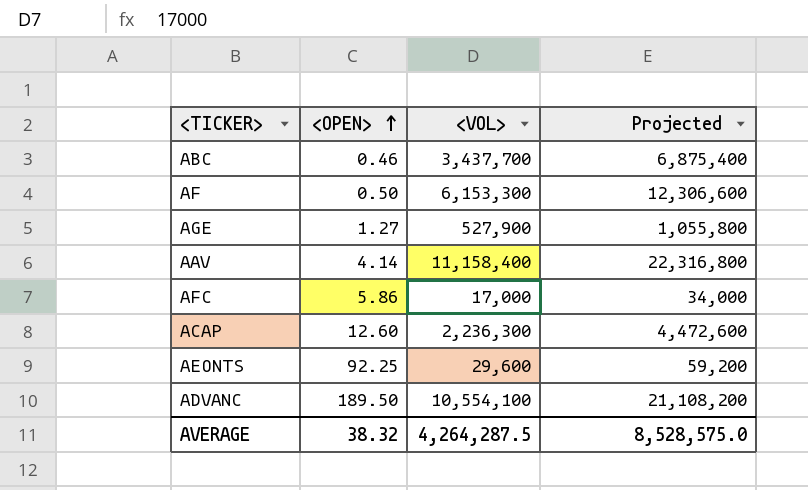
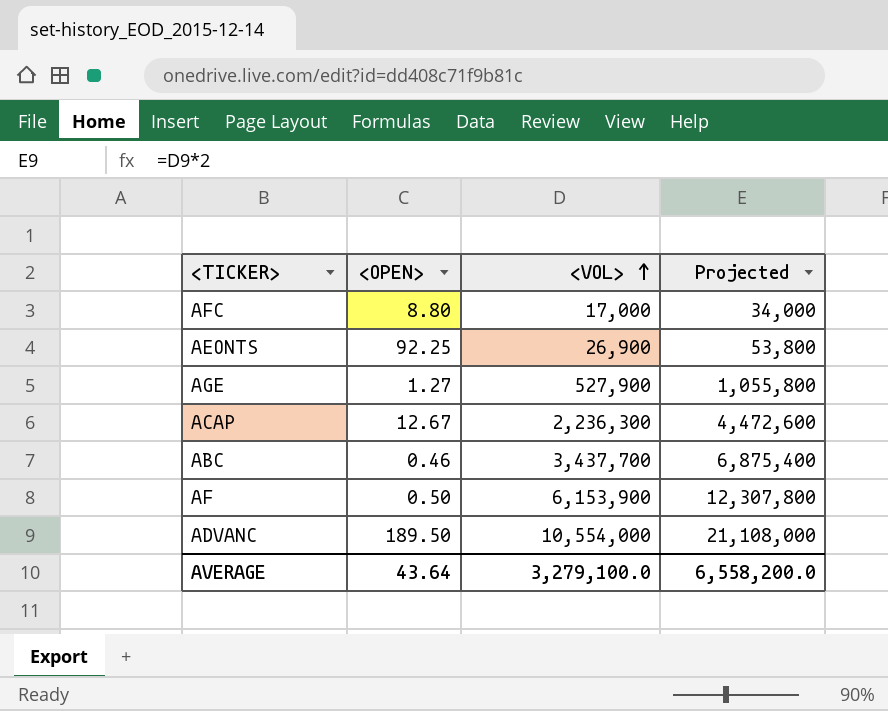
row order: <OPEN> ascending -> <VOL> ascending
row AAV: 4.14 | 11,158,400 | 22,316,800 -> none
AFC | <OPEN>: 5.86 -> 8.80
AEONTS | <VOL>: 29,600 -> 26,900
AEONTS | Projected: 59,200 -> 53,800
ACAP | <OPEN>: 12.60 -> 12.67
AF | <VOL>: 6,153,300 -> 6,153,900
AF | Projected: 12,306,600 -> 12,307,800
ADVANC | <VOL>: 10,554,100 -> 10,554,000
ADVANC | Projected: 21,108,200 -> 21,108,000
AVERAGE | <OPEN>: 38.32 -> 43.64
AVERAGE | <VOL>: 4,264,287.5 -> 3,279,100.0
AVERAGE | Projected: 8,528,575.0 -> 6,558,200.0

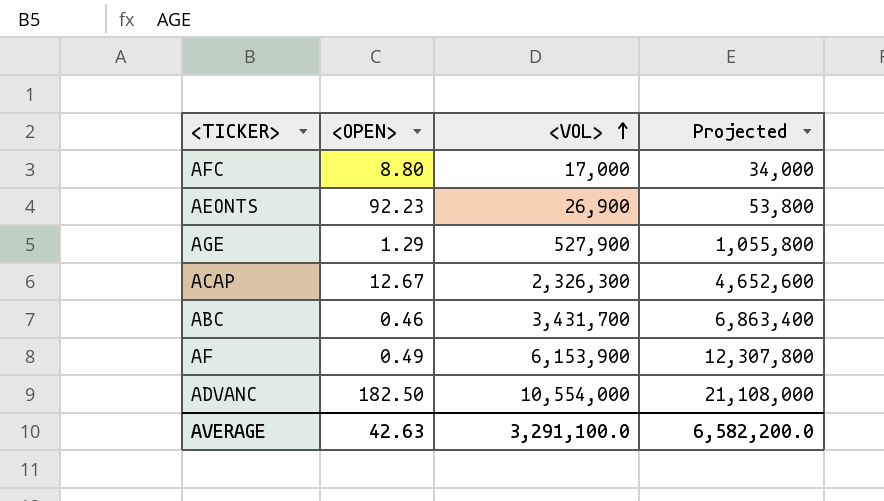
AEONTS | <OPEN>: 92.25 -> 92.23
AGE | <OPEN>: 1.27 -> 1.29
ACAP | <VOL>: 2,236,300 -> 2,326,300
ACAP | Projected: 4,472,600 -> 4,652,600
ABC | <VOL>: 3,437,700 -> 3,431,700
ABC | Projected: 6,875,400 -> 6,863,400
AF | <OPEN>: 0.50 -> 0.49
ADVANC | <OPEN>: 189.50 -> 182.50
AVERAGE | <OPEN>: 43.64 -> 42.63
AVERAGE | <VOL>: 3,279,100.0 -> 3,291,100.0
AVERAGE | Projected: 6,558,200.0 -> 6,582,200.0

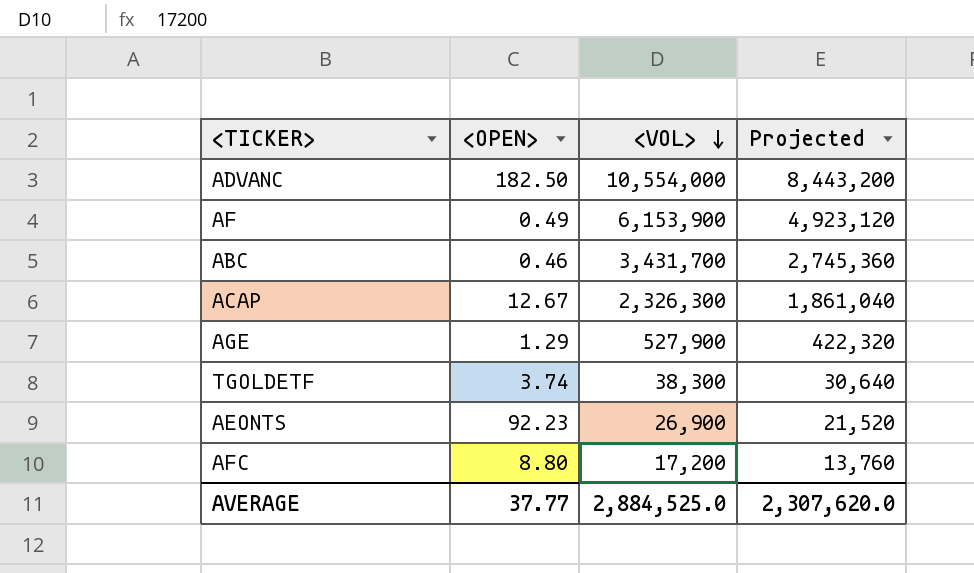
row order: <VOL> ascending -> <VOL> descending
column Projected | formula: [<VOL>] * 2 -> [<VOL>] * 0.8
row TGOLDETF: none -> 3.74 | 38,300 | 30,640
AFC | <VOL>: 17,000 -> 17,200
AVERAGE | <OPEN>: 42.63 -> 37.77
AVERAGE | <VOL>: 3,291,100.0 -> 2,884,525.0
AVERAGE | Projected: 6,582,200.0 -> 2,307,620.0

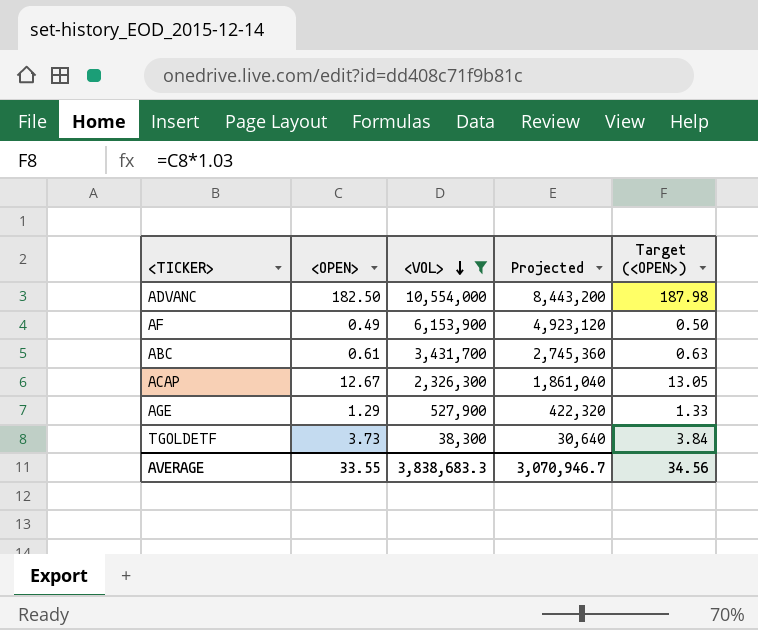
filter: none -> <VOL> >= 38,300
column Target (<OPEN>) | formula: none -> [<OPEN>] * 1.03
ABC | <OPEN>: 0.46 -> 0.61
TGOLDETF | <OPEN>: 3.74 -> 3.73
AVERAGE | <OPEN>: 37.77 -> 33.55
AVERAGE | <VOL>: 2,884,525.0 -> 3,838,683.3
AVERAGE | Projected: 2,307,620.0 -> 3,070,946.7

